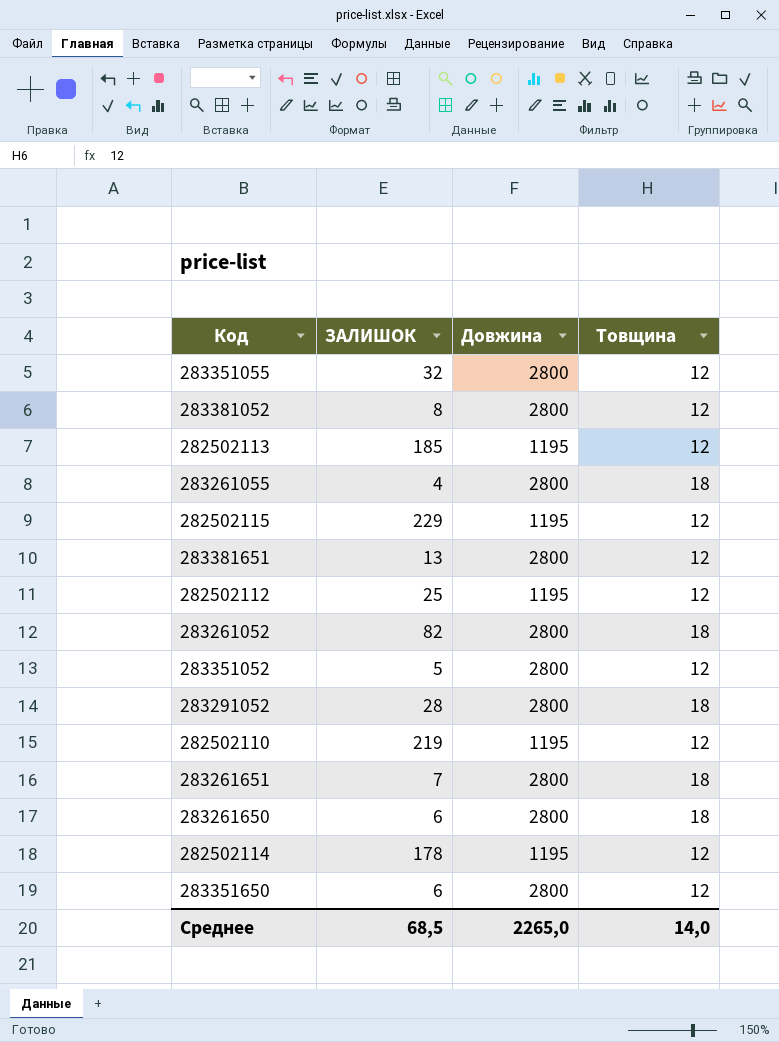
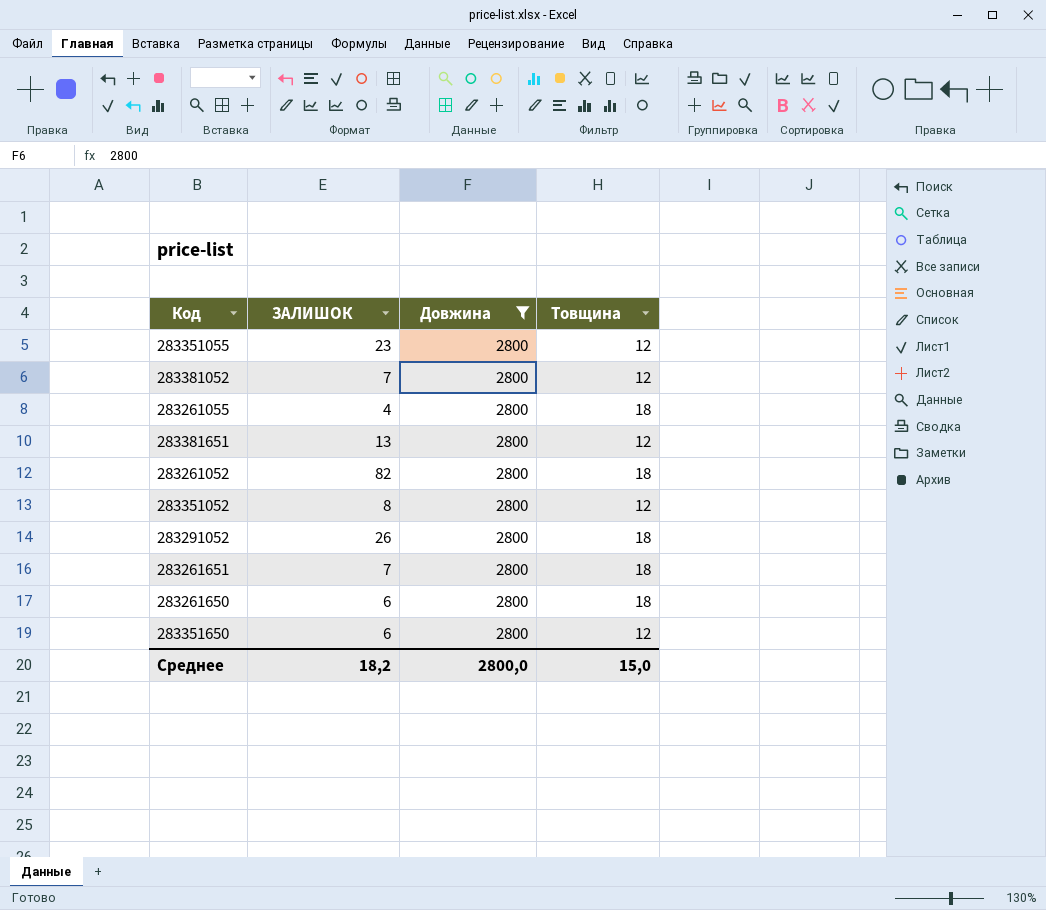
filter: none -> Довжина = 2800
283351055 | ЗАЛИШОК: 32 -> 23
283381052 | ЗАЛИШОК: 8 -> 7
283351052 | ЗАЛИШОК: 5 -> 8
283291052 | ЗАЛИШОК: 28 -> 26
Среднее | ЗАЛИШОК: 68,5 -> 18,2
Среднее | Довжина: 2265,0 -> 2800,0
Среднее | Товщина: 14,0 -> 15,0

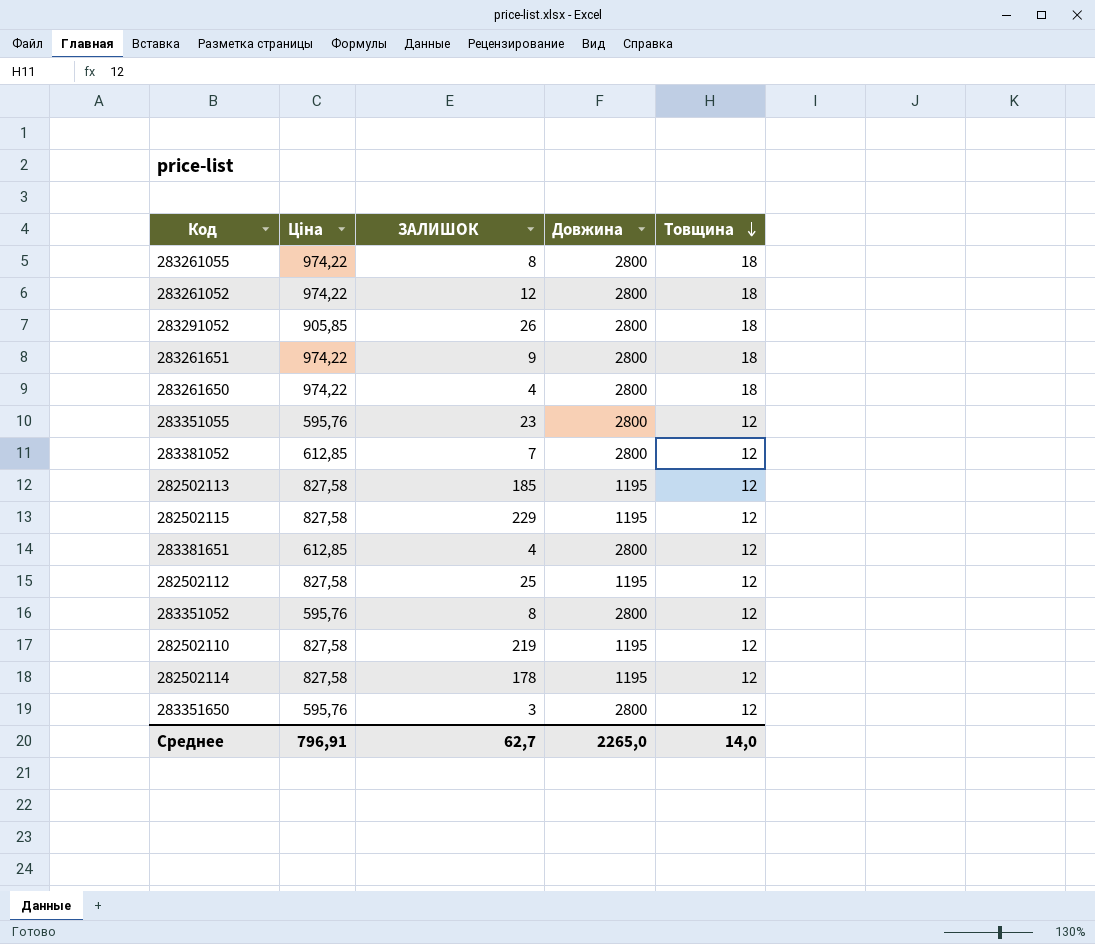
filter: Довжина = 2800 -> none
row order: none -> Товщина descending
column Ціна | position: none -> 2
283261055 | ЗАЛИШОК: 4 -> 8
283261052 | ЗАЛИШОК: 82 -> 12
283261651 | ЗАЛИШОК: 7 -> 9
283261650 | ЗАЛИШОК: 6 -> 4
283381651 | ЗАЛИШОК: 13 -> 4
283351650 | ЗАЛИШОК: 6 -> 3
Среднее | ЗАЛИШОК: 18,2 -> 62,7
Среднее | Довжина: 2800,0 -> 2265,0
Среднее | Товщина: 15,0 -> 14,0

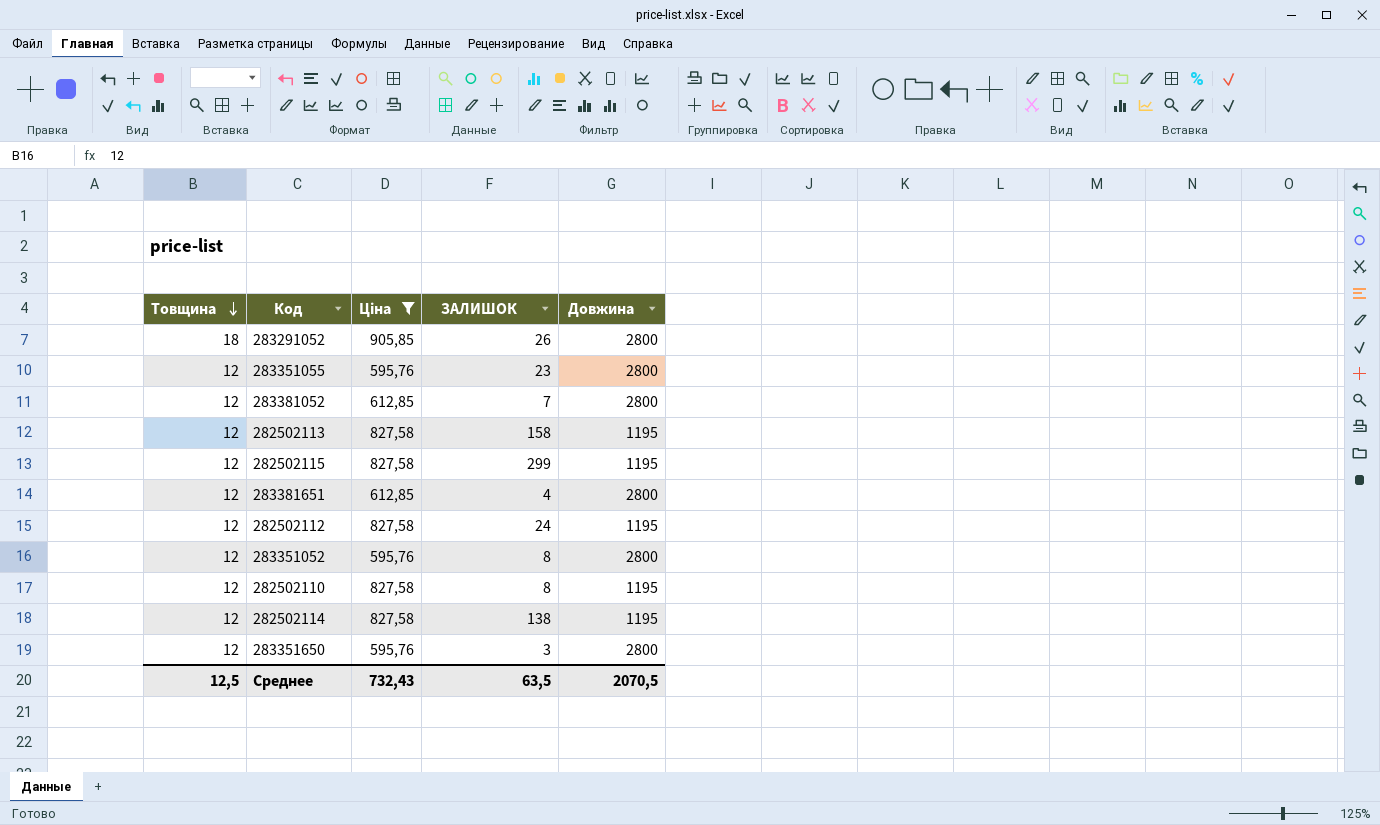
filter: none -> Ціна != 974,22
column Товщина | position: 5 -> 1
282502113 | ЗАЛИШОК: 185 -> 158
282502115 | ЗАЛИШОК: 229 -> 299
282502112 | ЗАЛИШОК: 25 -> 24
282502110 | ЗАЛИШОК: 219 -> 8
282502114 | ЗАЛИШОК: 178 -> 138
Среднее | Товщина: 14,0 -> 12,5
Среднее | Ціна: 796,91 -> 732,43
Среднее | ЗАЛИШОК: 62,7 -> 63,5
Среднее | Довжина: 2265,0 -> 2070,5

